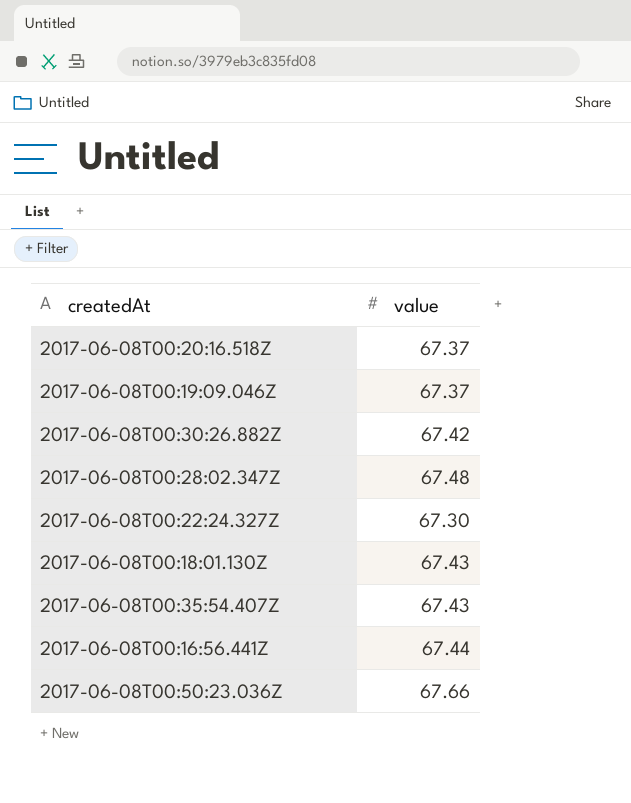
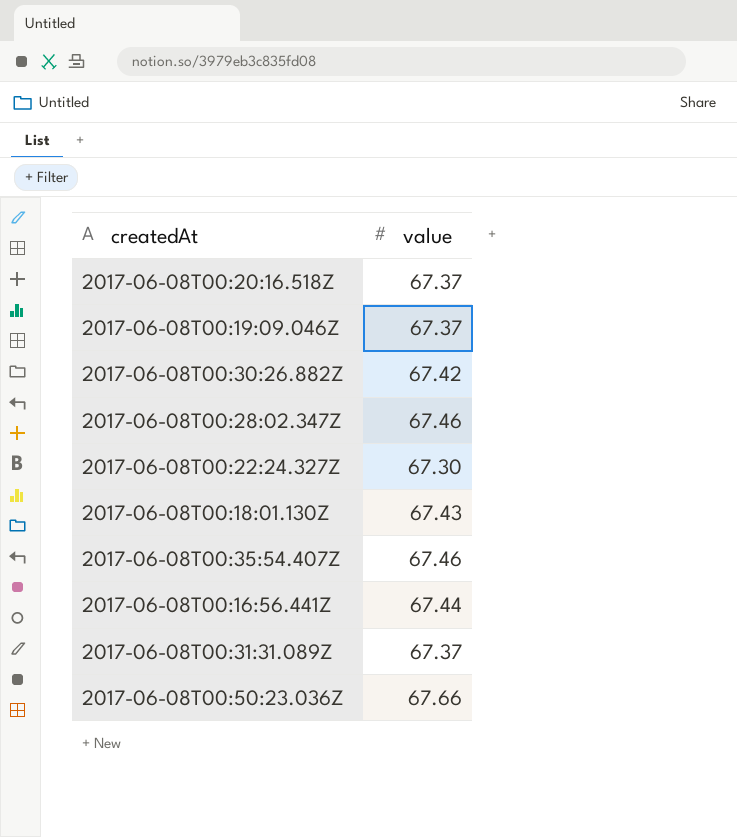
2017-06-08T00:28:02.347Z | value: 67.48 -> 67.46
2017-06-08T00:35:54.407Z | value: 67.43 -> 67.46
row 2017-06-08T00:31:31.089Z: none -> 67.37

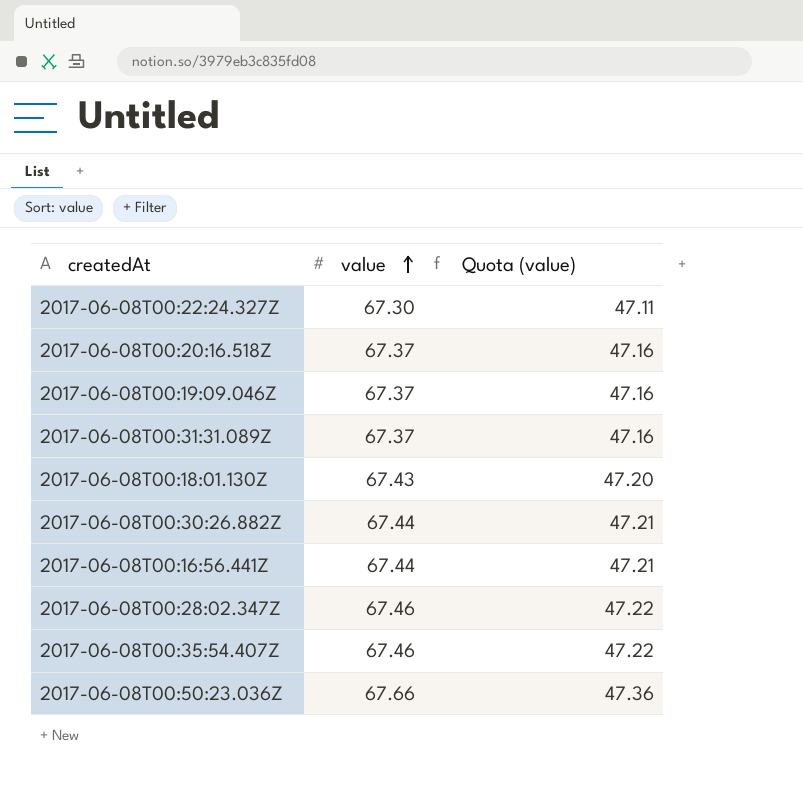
row order: none -> value ascending
column Quota (value) | formula: none -> [value] * 0.7
2017-06-08T00:30:26.882Z | value: 67.42 -> 67.44

